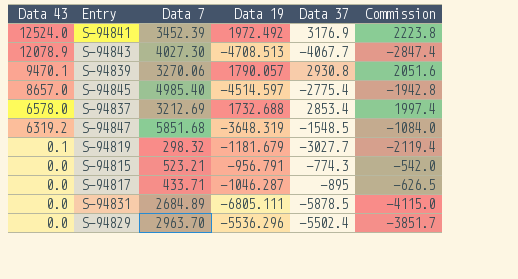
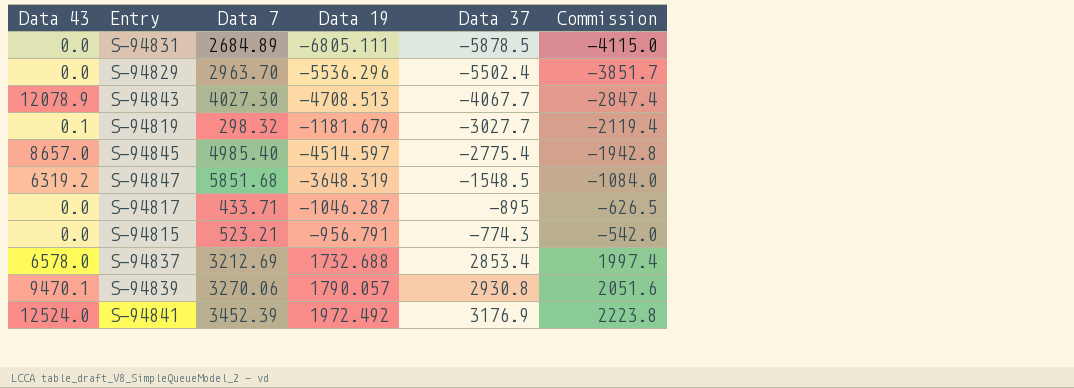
row order: Data 43 descending -> Data 37 ascending

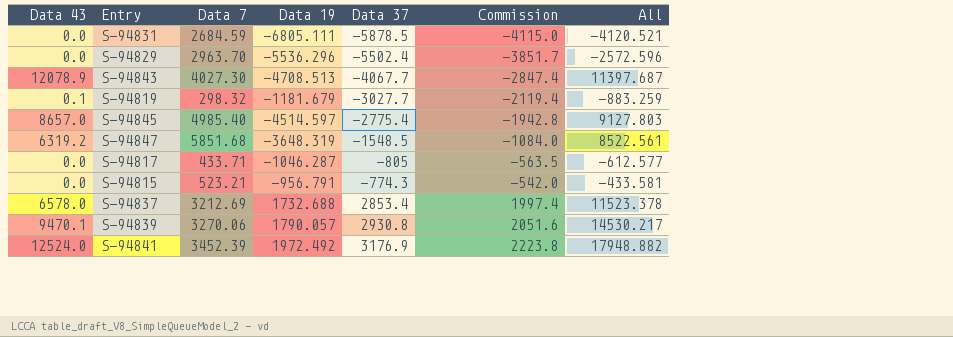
column All | formula: none -> [Data 43] + [Data 7] + [Data 19]
S-94831 | Data 7: 2684.89 -> 2684.59
S-94817 | Data 37: -895 -> -805
S-94817 | Commission: -626.5 -> -563.5

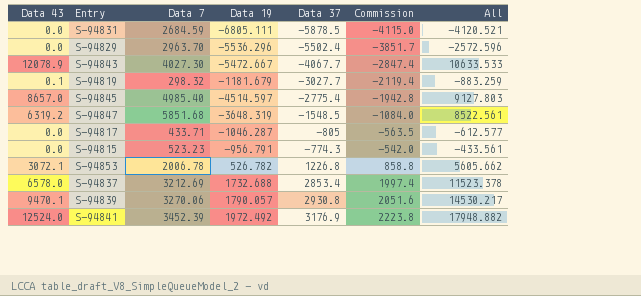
S-94843 | Data 19: -4708.513 -> -5472.667
S-94843 | All: 11397.687 -> 10633.533
S-94815 | Data 7: 523.21 -> 523.23
S-94815 | All: -433.581 -> -433.561
row S-94853: none -> 3072.1 | 2006.78 | 526.782 | 1226.8 | 858.8 | 5605.662

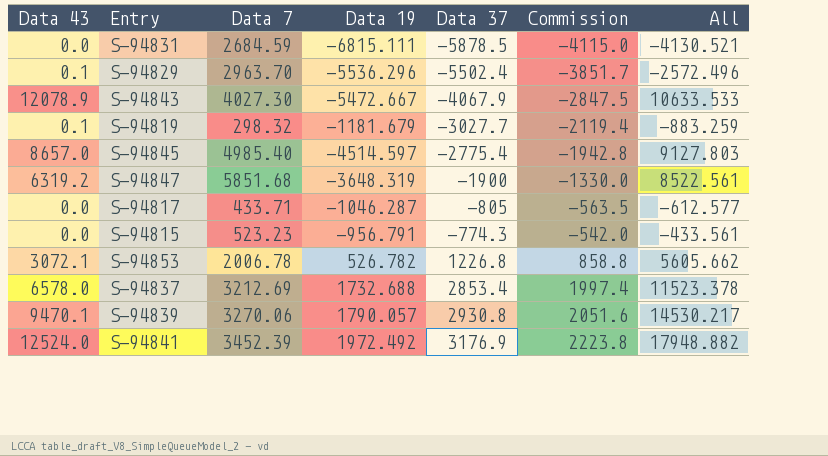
S-94831 | Data 19: -6805.111 -> -6815.111
S-94831 | All: -4120.521 -> -4130.521
S-94829 | Data 43: 0.0 -> 0.1
S-94829 | All: -2572.596 -> -2572.496
S-94843 | Data 37: -4067.7 -> -4067.9
S-94843 | Commission: -2847.4 -> -2847.5
S-94847 | Data 37: -1548.5 -> -1900
S-94847 | Commission: -1084.0 -> -1330.0

